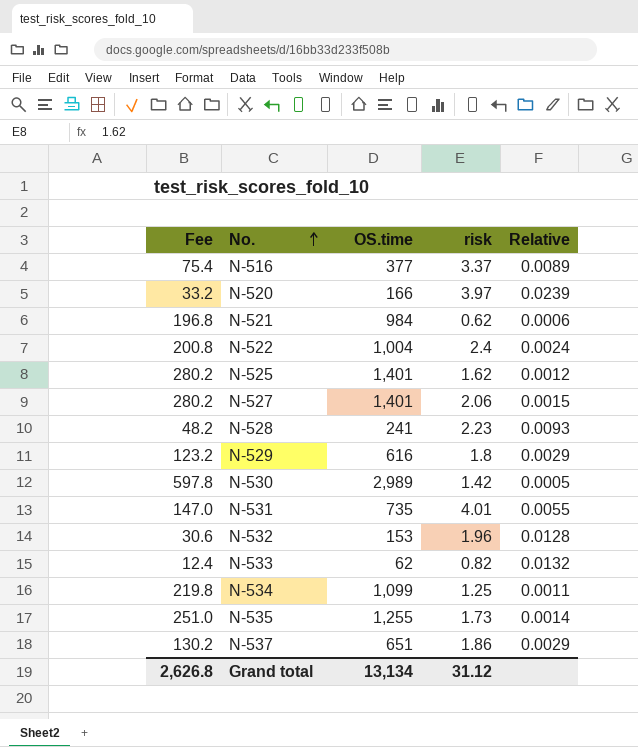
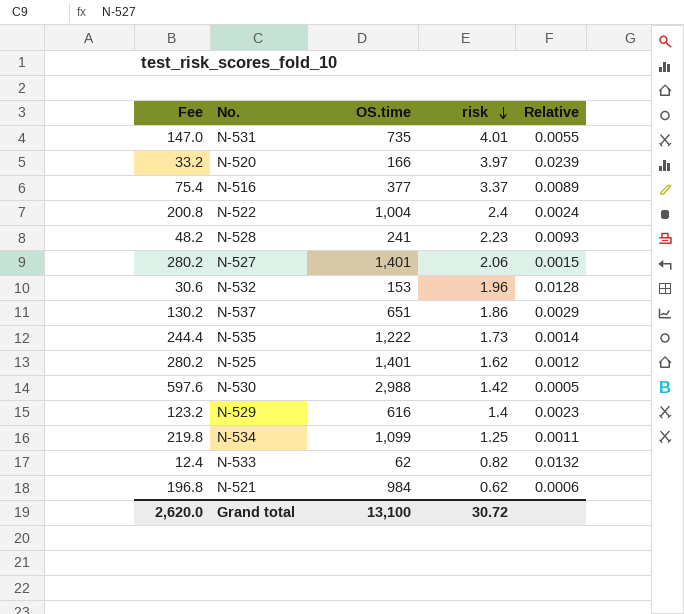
row order: No. ascending -> risk descending
N-535 | Fee: 251.0 -> 244.4
N-535 | OS.time: 1,255 -> 1,222
N-530 | Fee: 597.8 -> 597.6
N-530 | OS.time: 2,989 -> 2,988
N-529 | risk: 1.8 -> 1.4
N-529 | Relative: 0.0029 -> 0.0023
Grand total | Fee: 2,626.8 -> 2,620.0
Grand total | OS.time: 13,134 -> 13,100
Grand total | risk: 31.12 -> 30.72

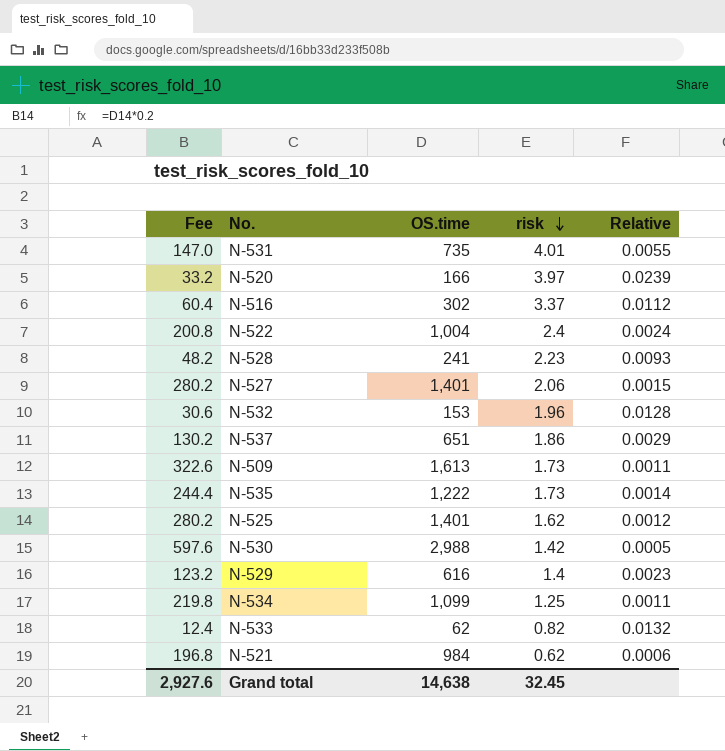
N-516 | Fee: 75.4 -> 60.4
N-516 | OS.time: 377 -> 302
N-516 | Relative: 0.0089 -> 0.0112
row N-509: none -> 322.6 | 1,613 | 1.73 | 0.0011
Grand total | Fee: 2,620.0 -> 2,927.6
Grand total | OS.time: 13,100 -> 14,638
Grand total | risk: 30.72 -> 32.45

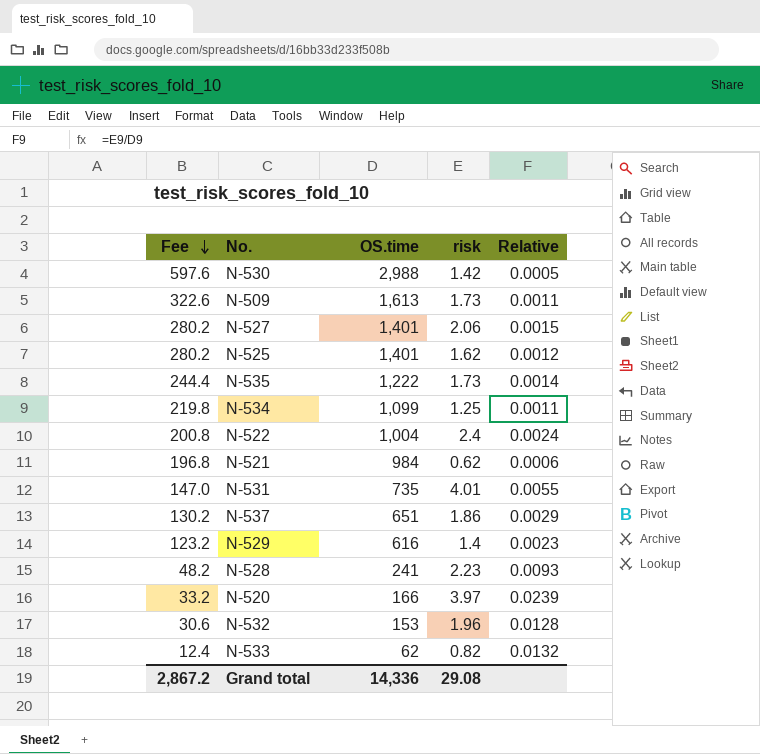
row order: risk descending -> Fee descending
row N-516: 60.4 | 302 | 3.37 | 0.0112 -> none
Grand total | Fee: 2,927.6 -> 2,867.2
Grand total | OS.time: 14,638 -> 14,336
Grand total | risk: 32.45 -> 29.08

